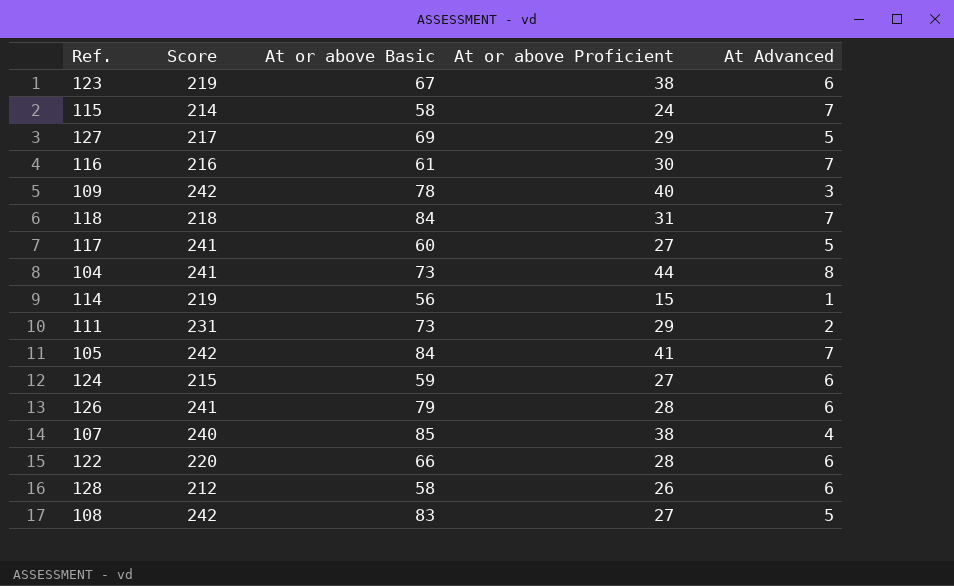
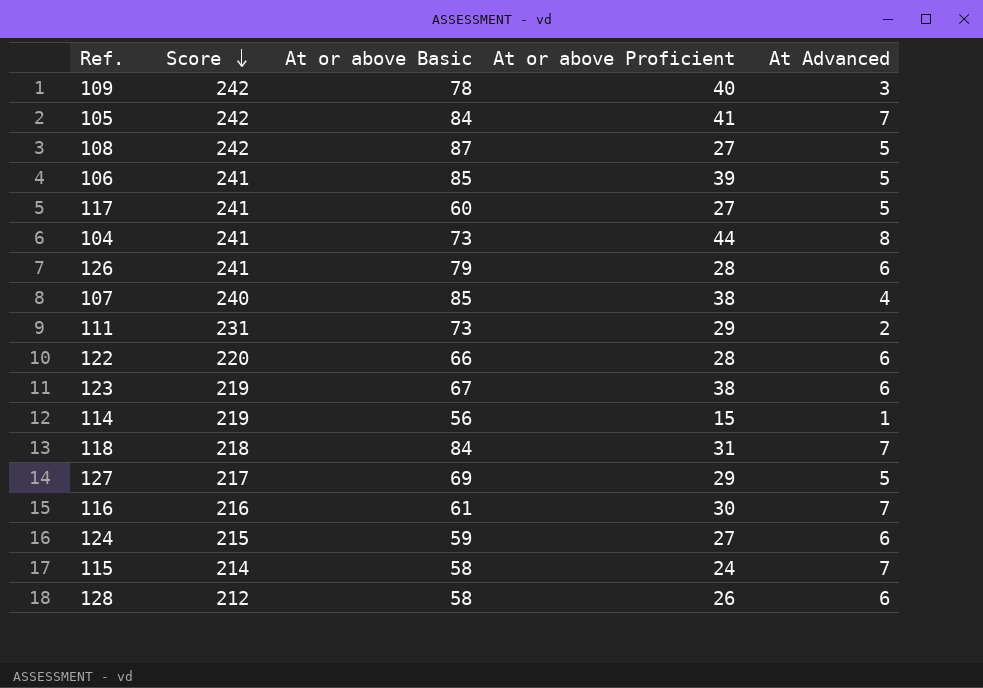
row order: none -> Score descending
108 | At or above Basic: 83 -> 87
row 106: none -> 241 | 85 | 39 | 5

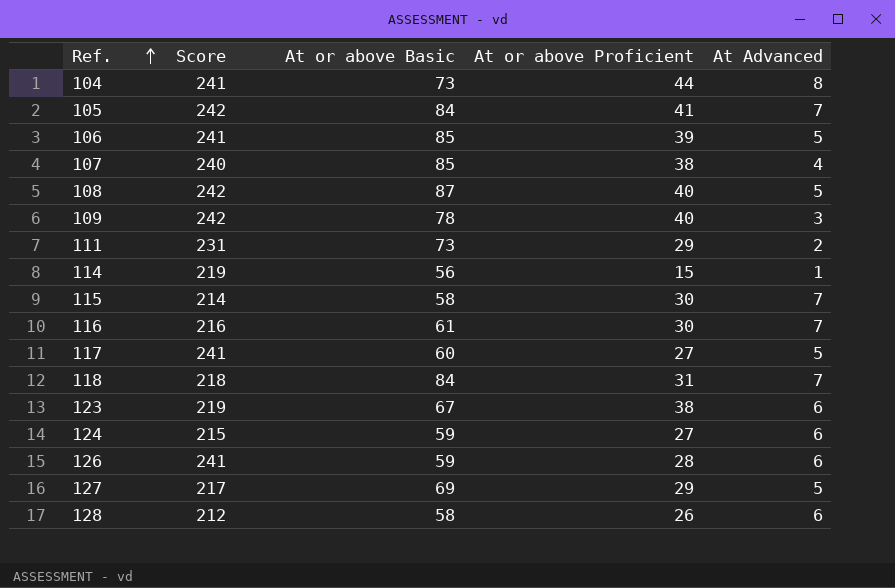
row order: Score descending -> Ref. ascending
row 122: 220 | 66 | 28 | 6 -> none
108 | At or above Proficient: 27 -> 40
115 | At or above Proficient: 24 -> 30
126 | At or above Basic: 79 -> 59

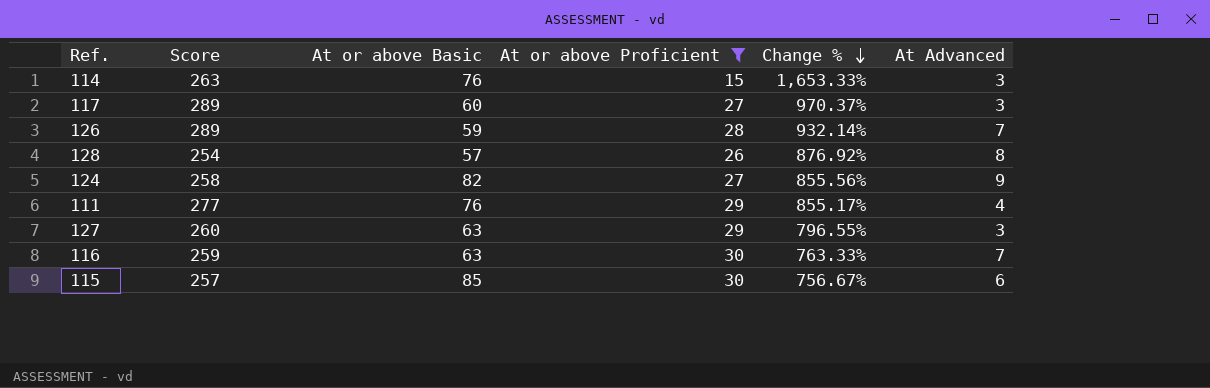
filter: none -> At or above Proficient <= 30
row order: Ref. ascending -> Change % descending
column Change % | formula: none -> ([Score] - [At or above Proficient]) / [At or above Proficient]
114 | Score: 219 -> 263
114 | At or above Basic: 56 -> 76
114 | At Advanced: 1 -> 3
117 | Score: 241 -> 289
117 | At Advanced: 5 -> 3
126 | Score: 241 -> 289
126 | At Advanced: 6 -> 7
128 | Score: 212 -> 254
128 | At or above Basic: 58 -> 57
128 | At Advanced: 6 -> 8
124 | Score: 215 -> 258
124 | At or above Basic: 59 -> 82
124 | At Advanced: 6 -> 9
111 | Score: 231 -> 277
111 | At or above Basic: 73 -> 76
111 | At Advanced: 2 -> 4
127 | Score: 217 -> 260
127 | At or above Basic: 69 -> 63
127 | At Advanced: 5 -> 3
116 | Score: 216 -> 259
116 | At or above Basic: 61 -> 63
115 | Score: 214 -> 257
115 | At or above Basic: 58 -> 85
115 | At Advanced: 7 -> 6

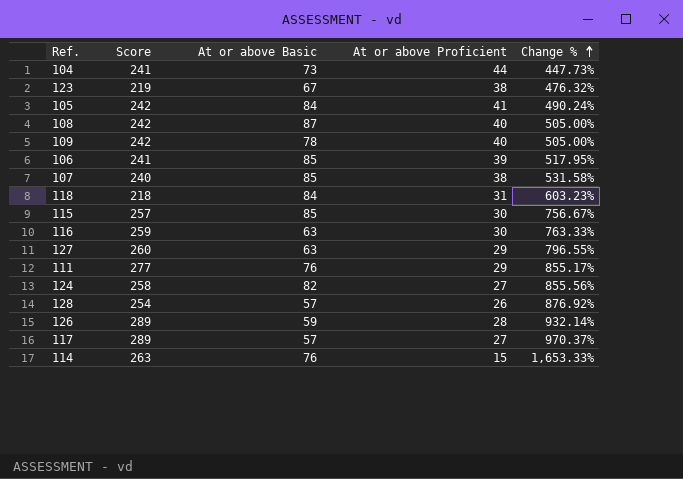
filter: At or above Proficient <= 30 -> none
row order: Change % descending -> Change % ascending
column At Advanced | position: 6 -> none
117 | At or above Basic: 60 -> 57

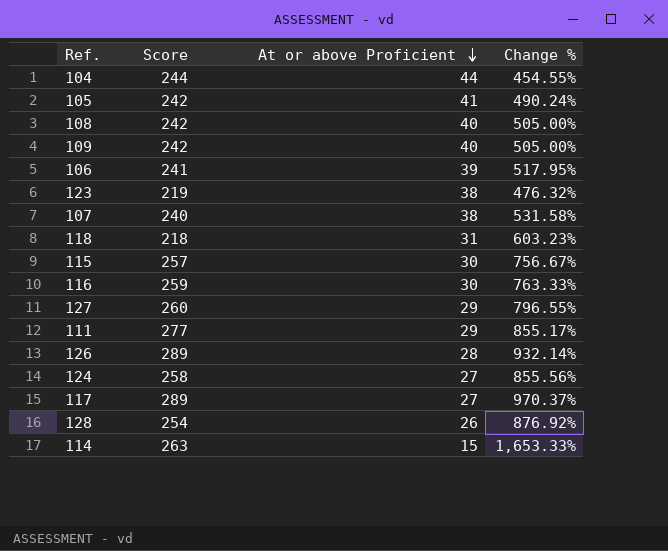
row order: Change % ascending -> At or above Proficient descending
column At or above Basic | position: 3 -> none
104 | Score: 241 -> 244
104 | Change %: 447.73% -> 454.55%

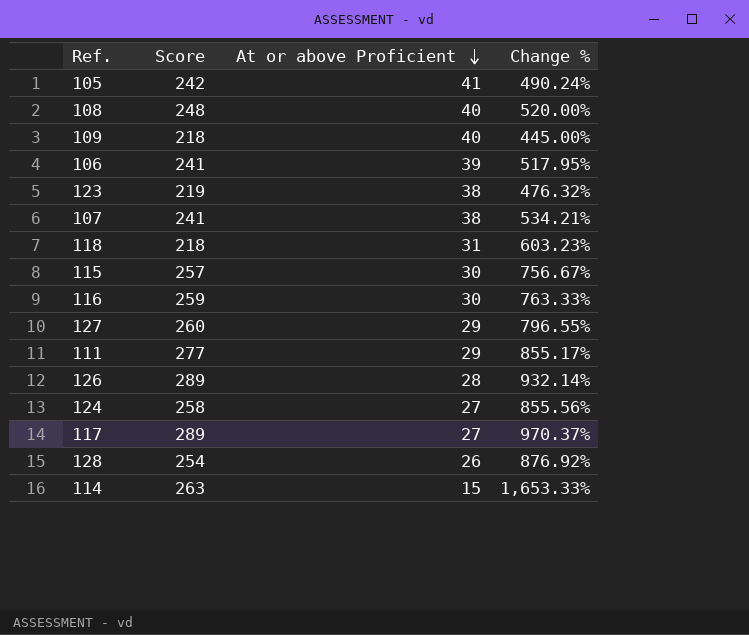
row 104: 244 | 44 | 454.55% -> none
108 | Score: 242 -> 248
108 | Change %: 505.00% -> 520.00%
109 | Score: 242 -> 218
109 | Change %: 505.00% -> 445.00%
107 | Score: 240 -> 241
107 | Change %: 531.58% -> 534.21%

